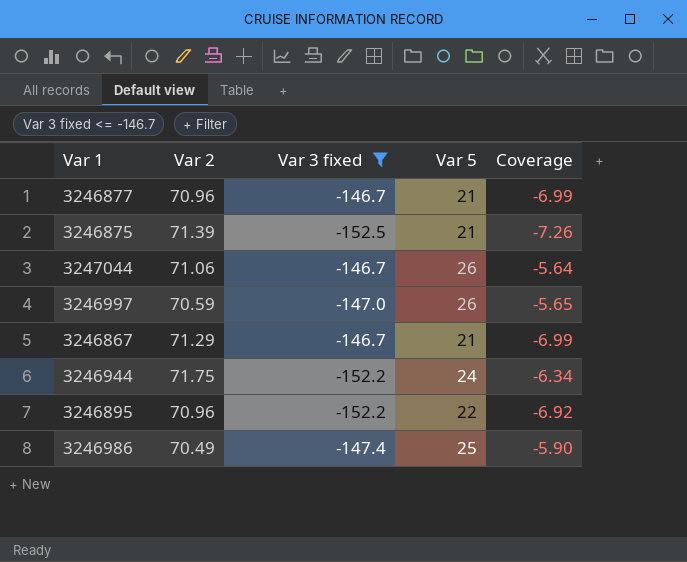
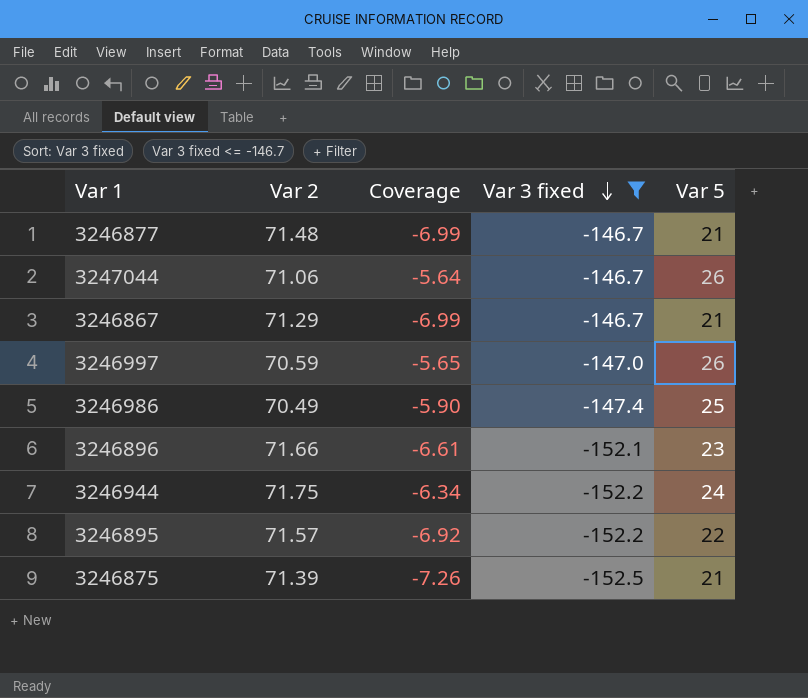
row order: none -> Var 3 fixed descending
column Coverage | position: 5 -> 3
3246877 | Var 2: 70.96 -> 71.48
row 3246896: none -> 71.66 | -6.61 | -152.1 | 23
3246895 | Var 2: 70.96 -> 71.57

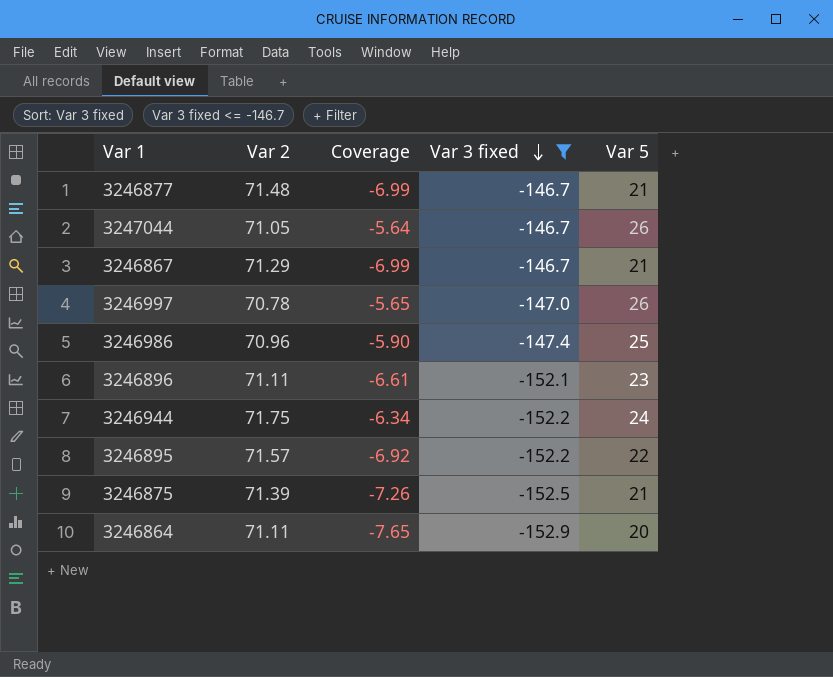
3247044 | Var 2: 71.06 -> 71.05
3246997 | Var 2: 70.59 -> 70.78
3246986 | Var 2: 70.49 -> 70.96
3246896 | Var 2: 71.66 -> 71.11
row 3246864: none -> 71.11 | -7.65 | -152.9 | 20

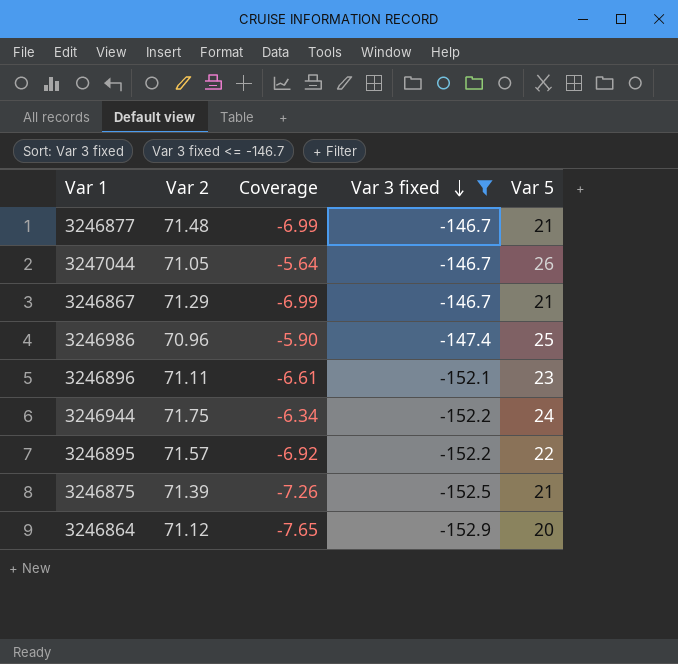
row 3246997: 70.78 | -5.65 | -147.0 | 26 -> none
3246864 | Var 2: 71.11 -> 71.12

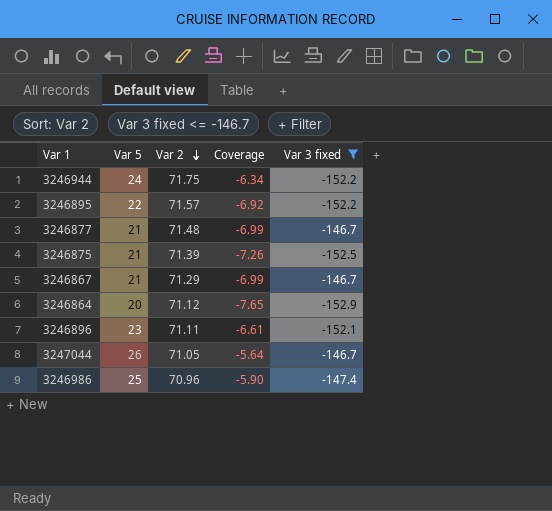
row order: Var 3 fixed descending -> Var 2 descending
column Var 5 | position: 5 -> 2

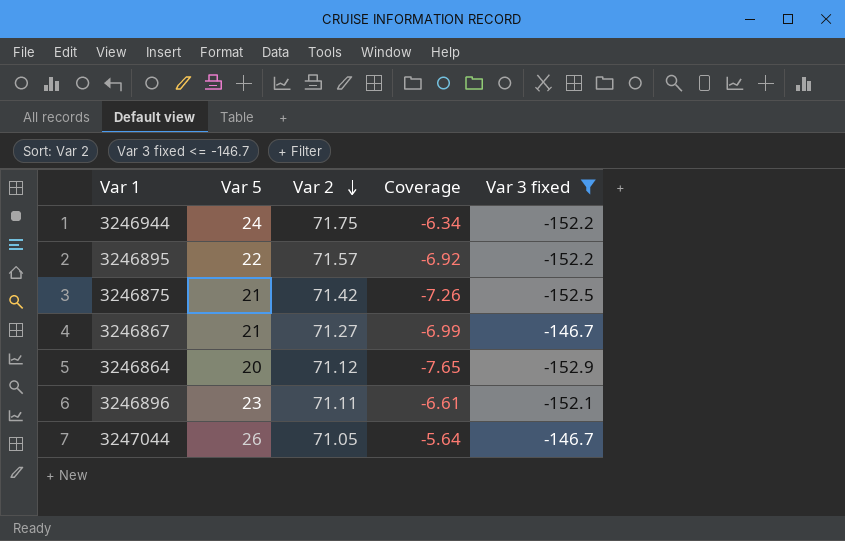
row 3246877: 21 | 71.48 | -6.99 | -146.7 -> none
row 3246986: 25 | 70.96 | -5.90 | -147.4 -> none
3246875 | Var 2: 71.39 -> 71.42
3246867 | Var 2: 71.29 -> 71.27

